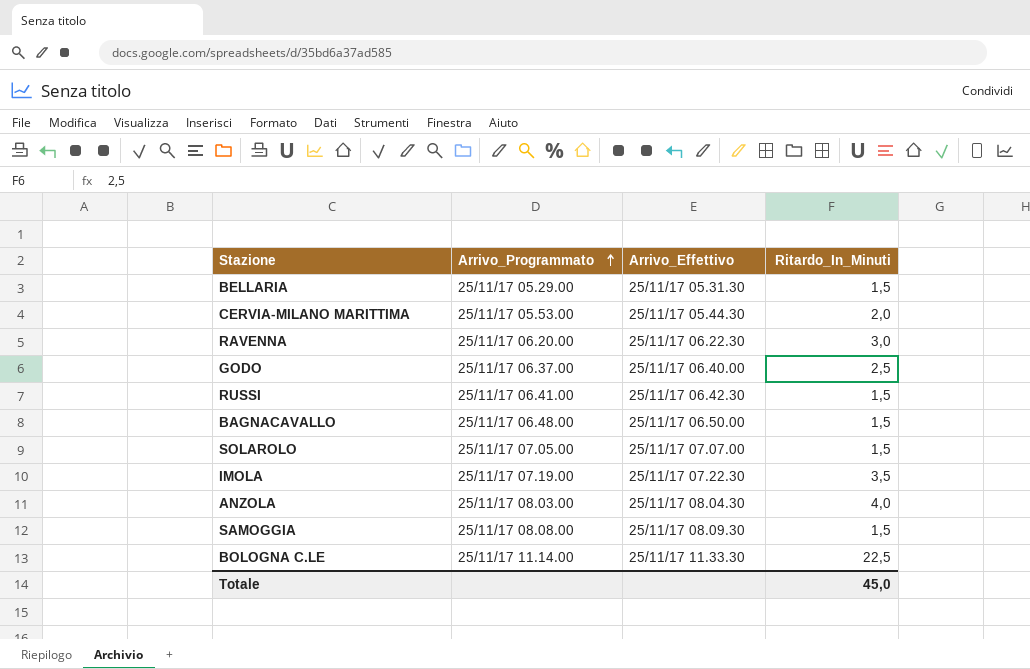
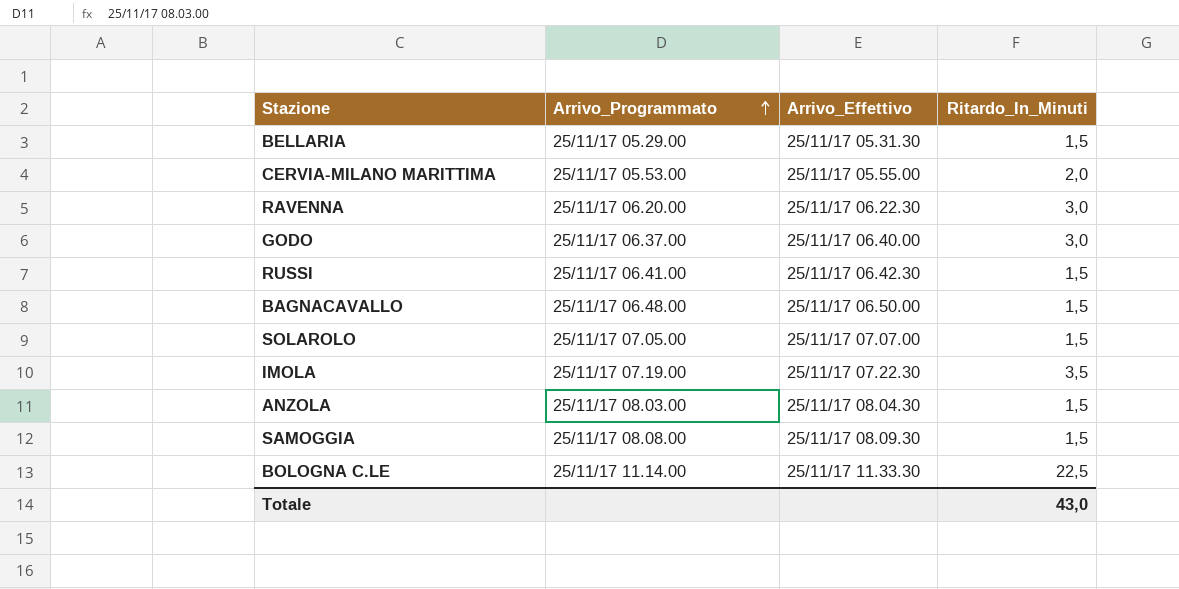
CERVIA-MILANO MARITTIMA | Arrivo_Effettivo: 25/11/17 05.44.30 -> 25/11/17 05.55.00
GODO | Ritardo_In_Minuti: 2,5 -> 3,0
ANZOLA | Ritardo_In_Minuti: 4,0 -> 1,5
Totale | Ritardo_In_Minuti: 45,0 -> 43,0

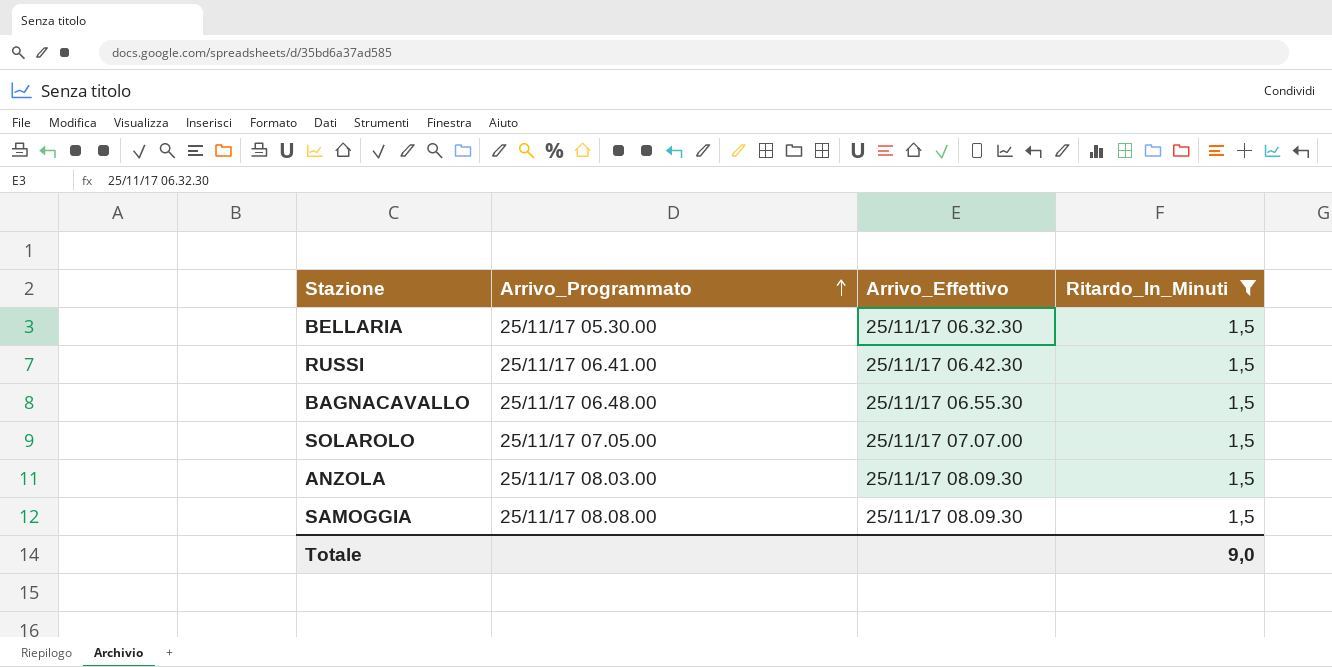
filter: none -> Ritardo_In_Minuti = 1,5
BELLARIA | Arrivo_Programmato: 25/11/17 05.29.00 -> 25/11/17 05.30.00
BELLARIA | Arrivo_Effettivo: 25/11/17 05.31.30 -> 25/11/17 06.32.30
BAGNACAVALLO | Arrivo_Effettivo: 25/11/17 06.50.00 -> 25/11/17 06.55.30
ANZOLA | Arrivo_Effettivo: 25/11/17 08.04.30 -> 25/11/17 08.09.30
Totale | Ritardo_In_Minuti: 43,0 -> 9,0

